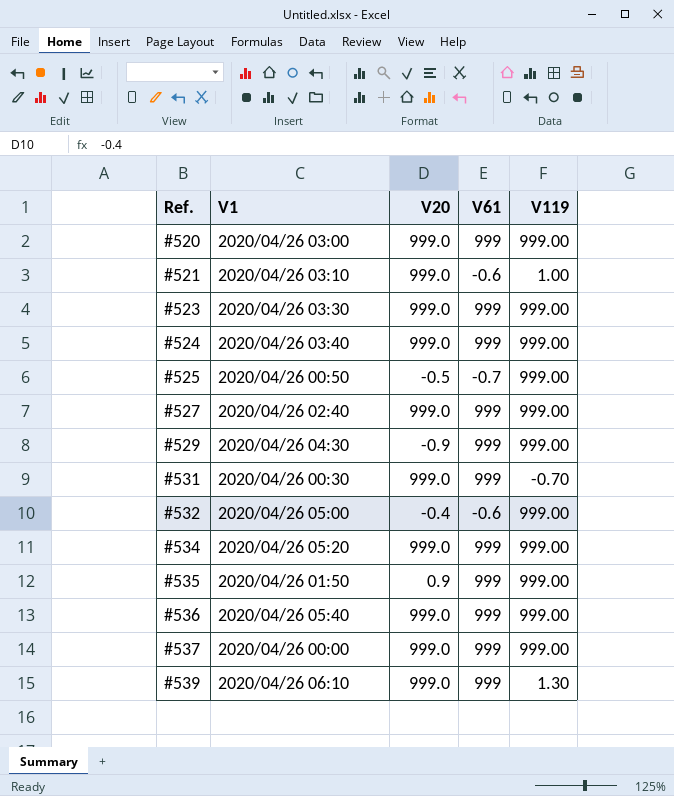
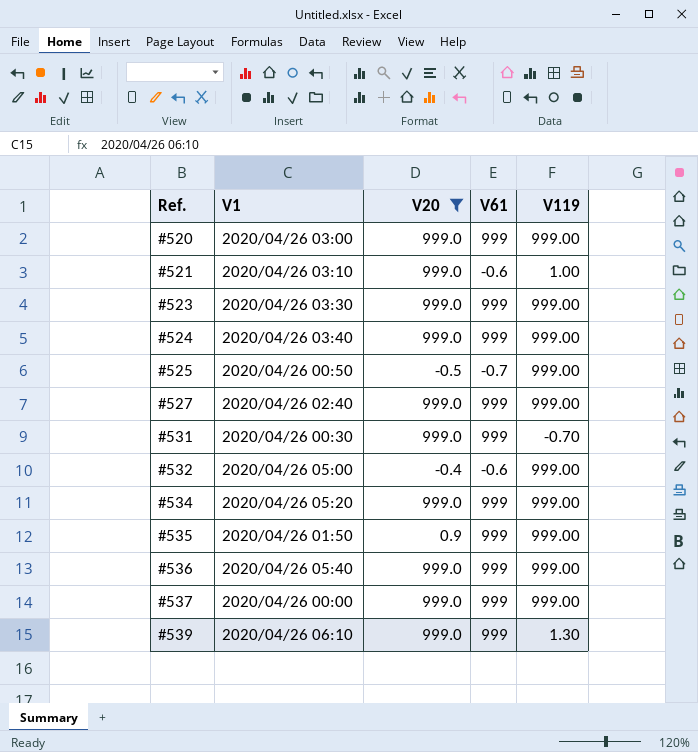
filter: none -> V20 != -0.9

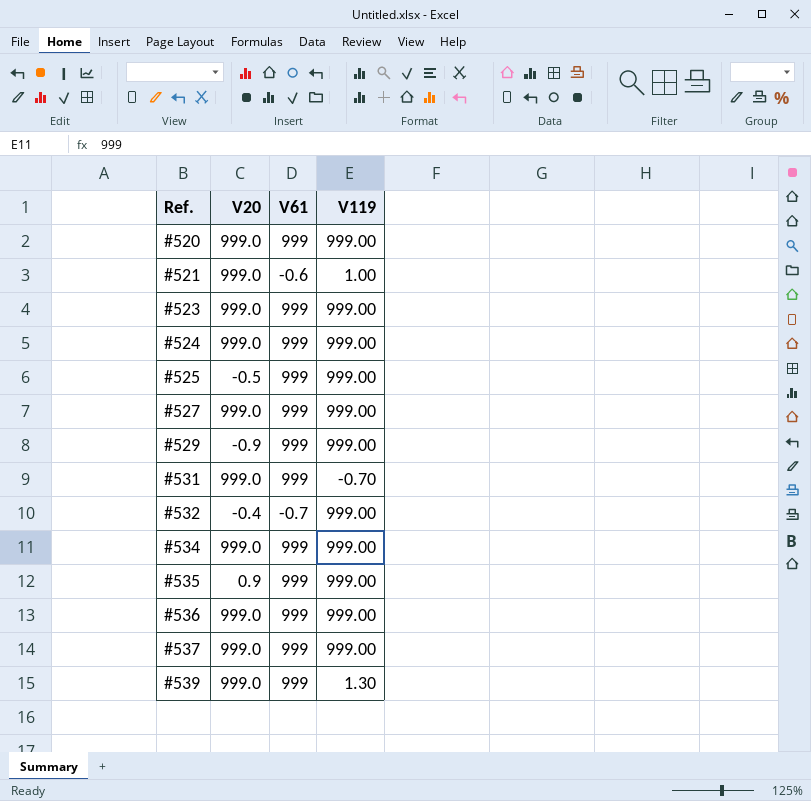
filter: V20 != -0.9 -> none
column V1 | position: 2 -> none
#525 | V61: -0.7 -> 999
#532 | V61: -0.6 -> -0.7

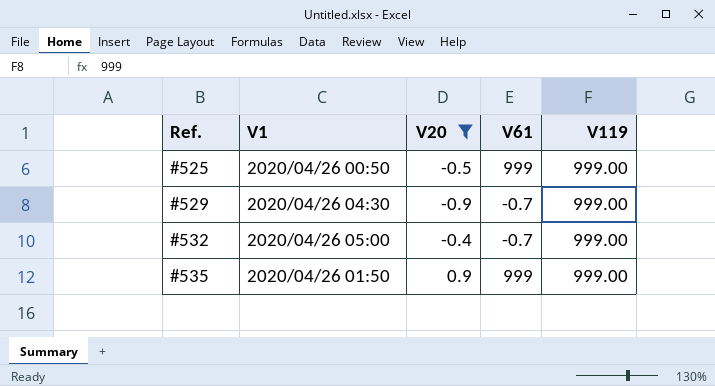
filter: none -> V20 != 999.0
column V1 | position: none -> 2
#529 | V61: 999 -> -0.7

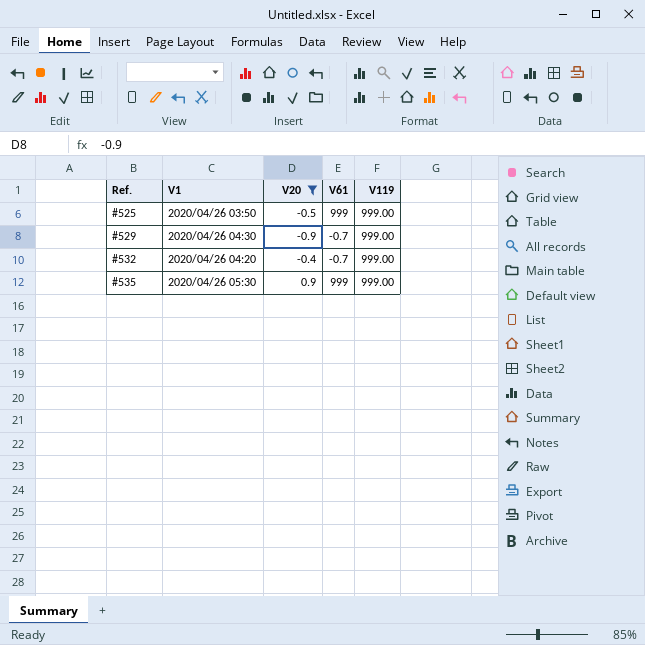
#525 | V1: 2020/04/26 00:50 -> 2020/04/26 03:50
#532 | V1: 2020/04/26 05:00 -> 2020/04/26 04:20
#535 | V1: 2020/04/26 01:50 -> 2020/04/26 05:30

